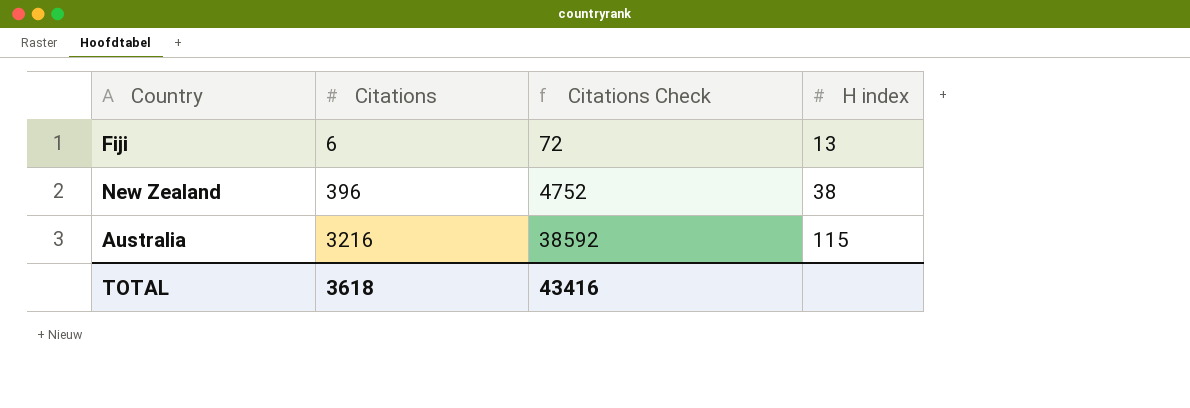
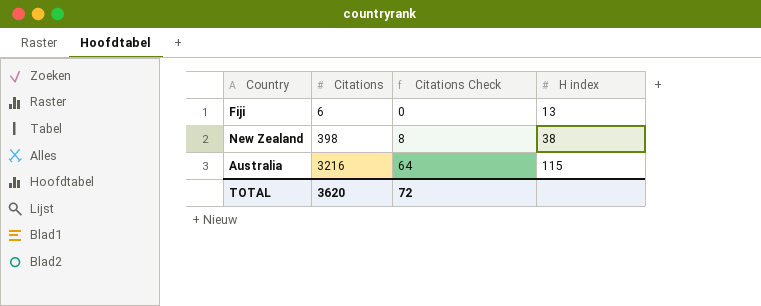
column Citations Check | formula: [Citations] * 12 -> [Citations] * 0.02
New Zealand | Citations: 396 -> 398
TOTAL | Citations: 3618 -> 3620
TOTAL | Citations Check: 43416 -> 72

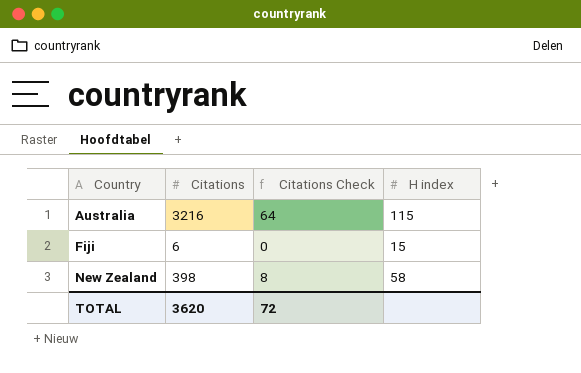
row order: Citations ascending -> Country ascending
Fiji | H index: 13 -> 15
New Zealand | H index: 38 -> 58

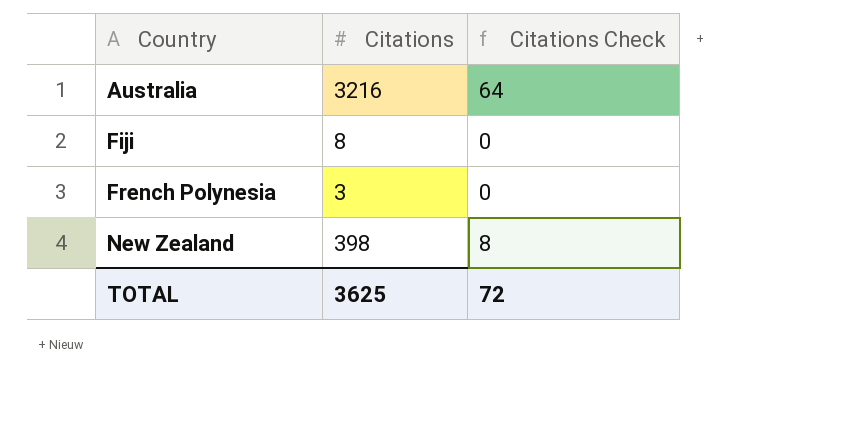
column H index | position: 4 -> none
Fiji | Citations: 6 -> 8
row French Polynesia: none -> 3 | 0
TOTAL | Citations: 3620 -> 3625

